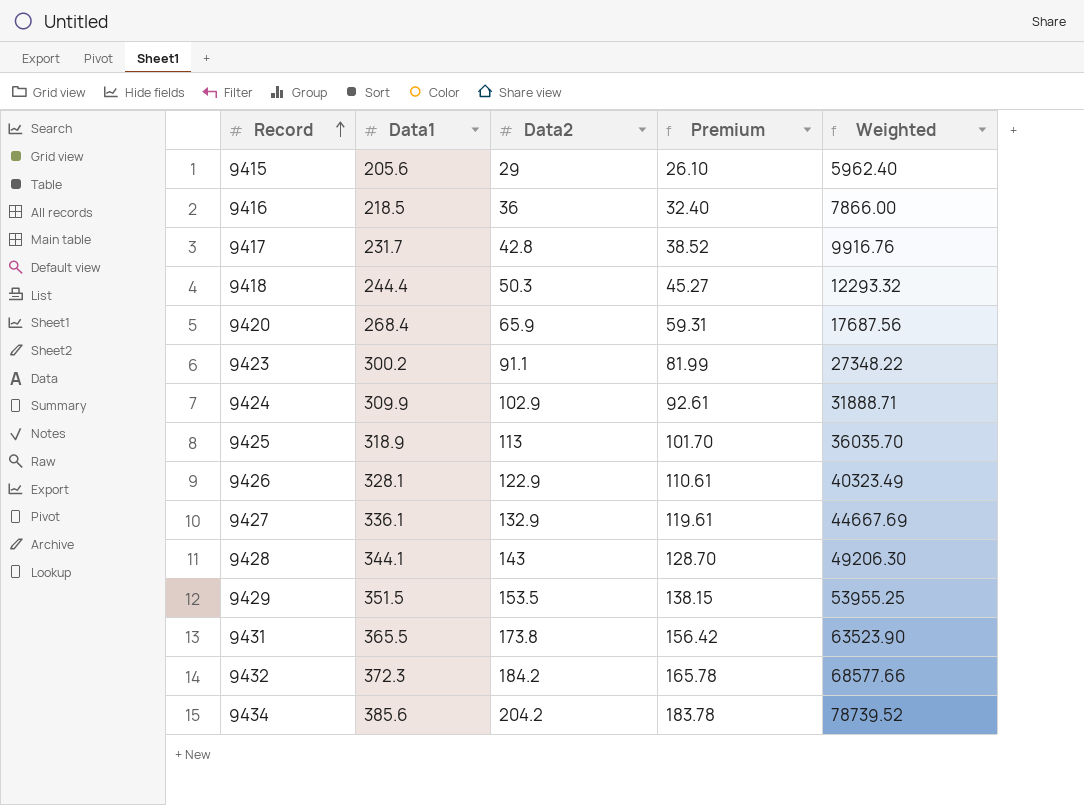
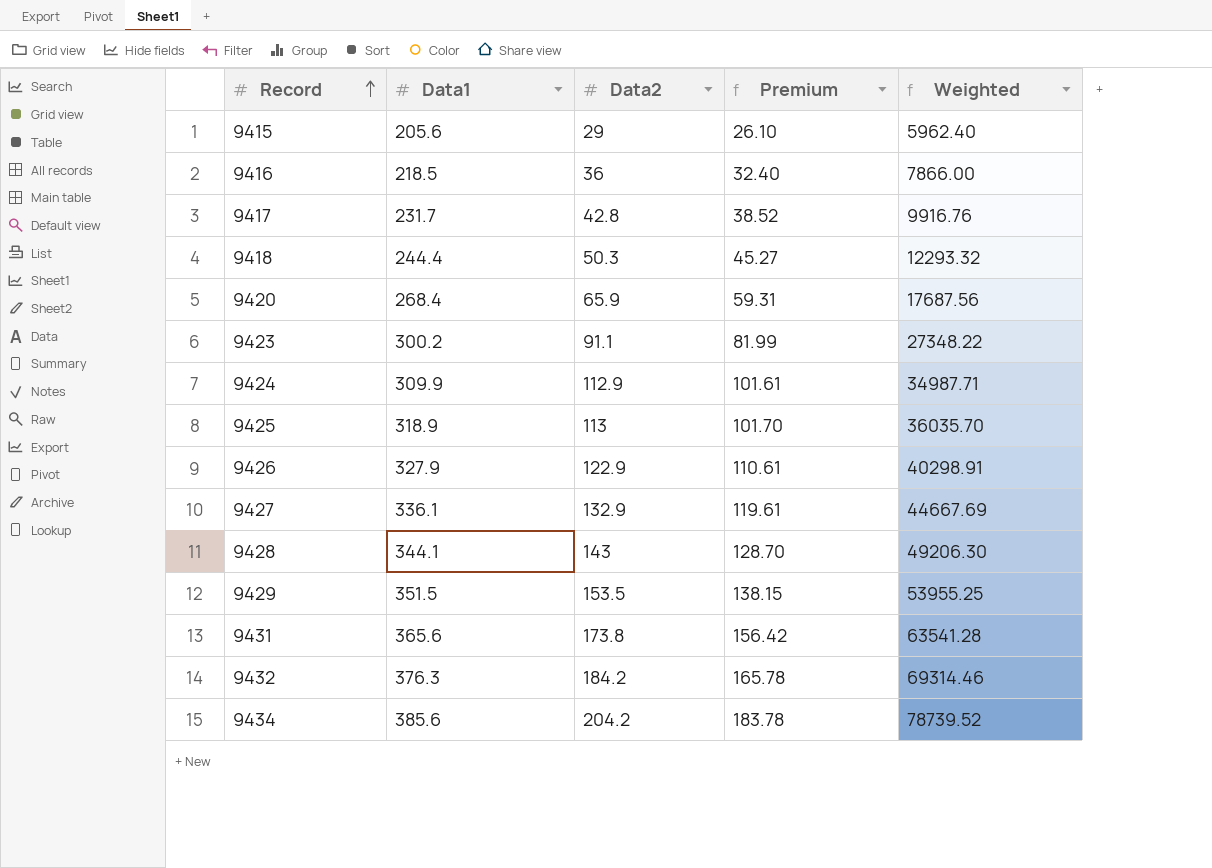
9424 | Data2: 102.9 -> 112.9
9424 | Premium: 92.61 -> 101.61
9424 | Weighted: 31888.71 -> 34987.71
9426 | Data1: 328.1 -> 327.9
9426 | Weighted: 40323.49 -> 40298.91
9431 | Data1: 365.5 -> 365.6
9431 | Weighted: 63523.90 -> 63541.28
9432 | Data1: 372.3 -> 376.3
9432 | Weighted: 68577.66 -> 69314.46

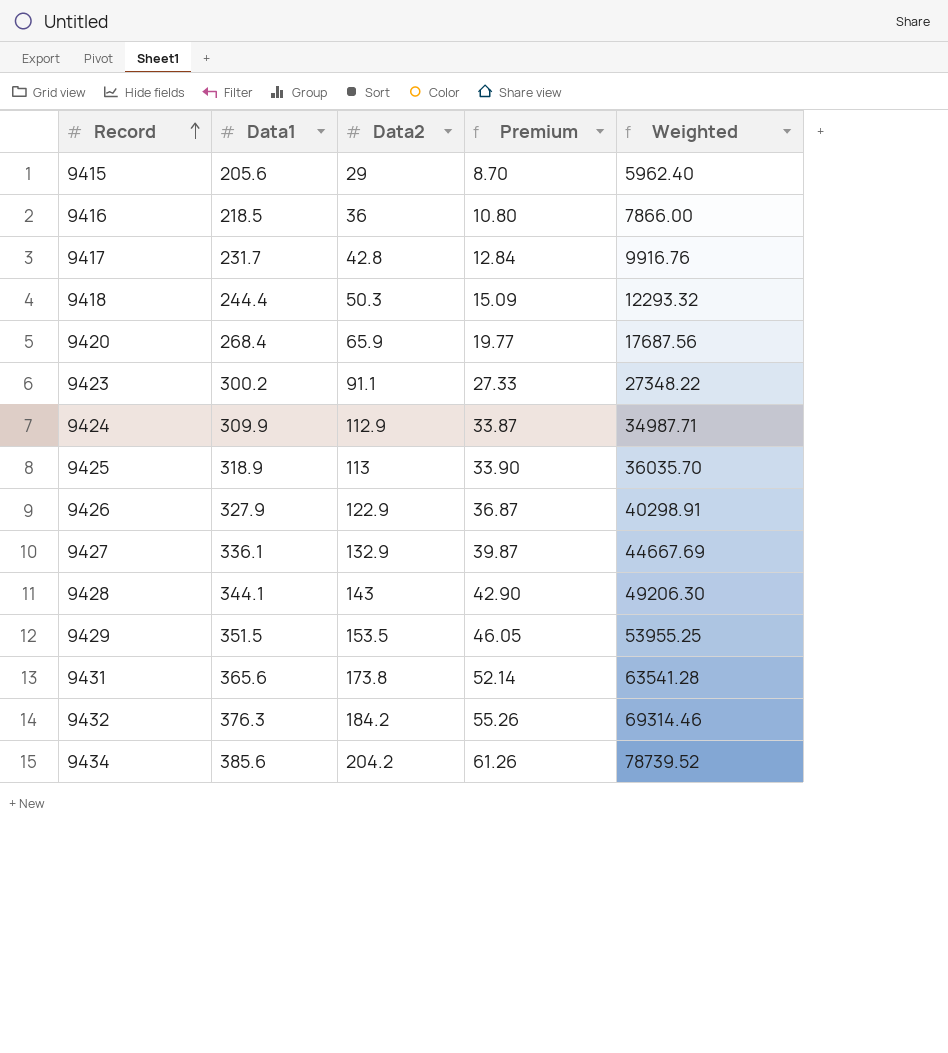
column Premium | formula: [Data2] * 0.9 -> [Data2] * 0.3

